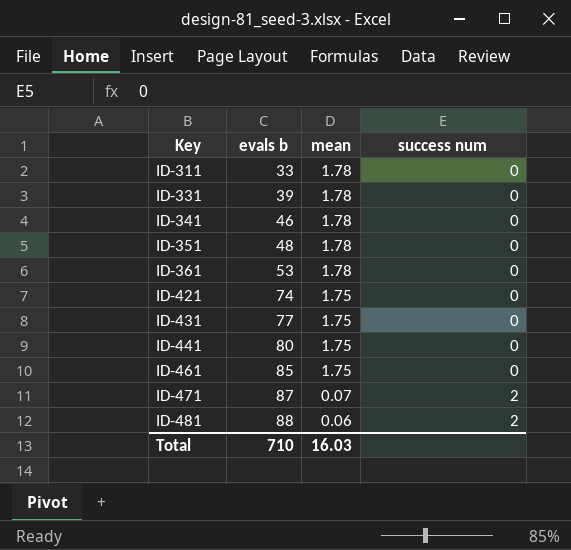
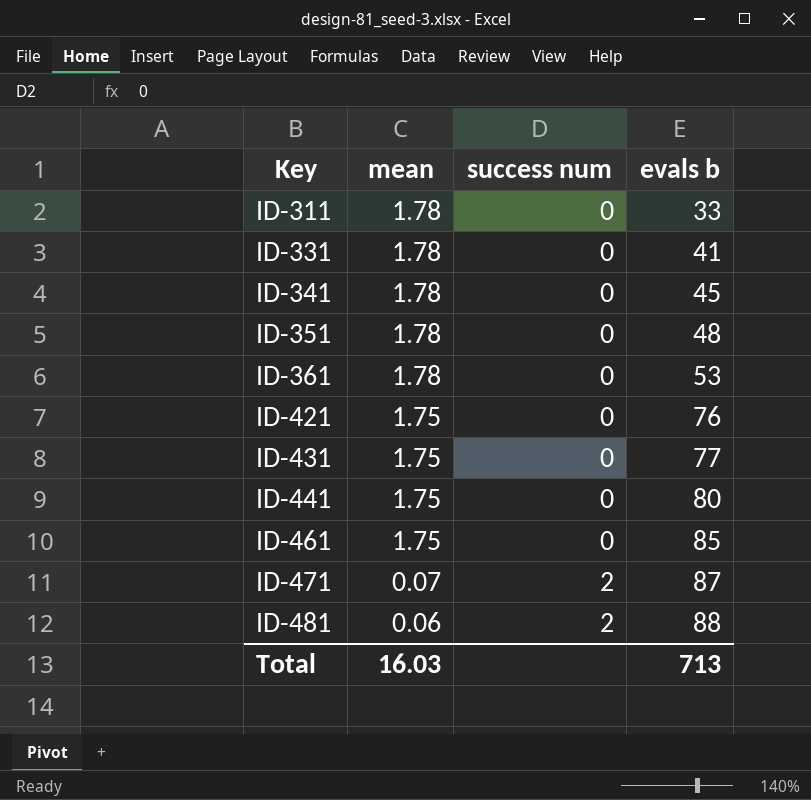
column evals b | position: 2 -> 4
ID-331 | evals b: 39 -> 41
ID-341 | evals b: 46 -> 45
ID-421 | evals b: 74 -> 76
Total | evals b: 710 -> 713

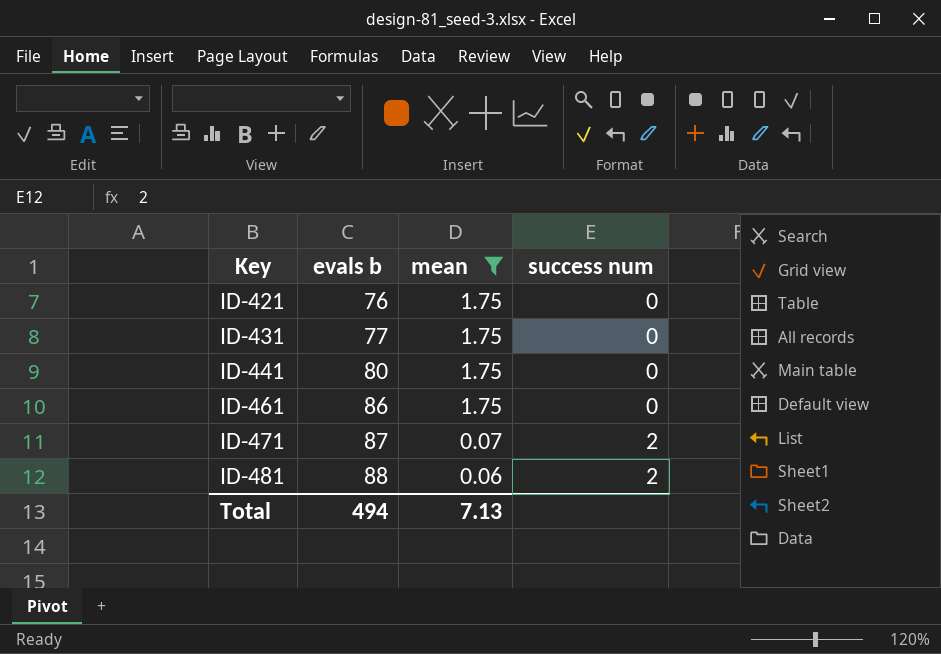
filter: none -> mean != 1.78
column evals b | position: 4 -> 2
ID-461 | evals b: 85 -> 86
Total | evals b: 713 -> 494
Total | mean: 16.03 -> 7.13

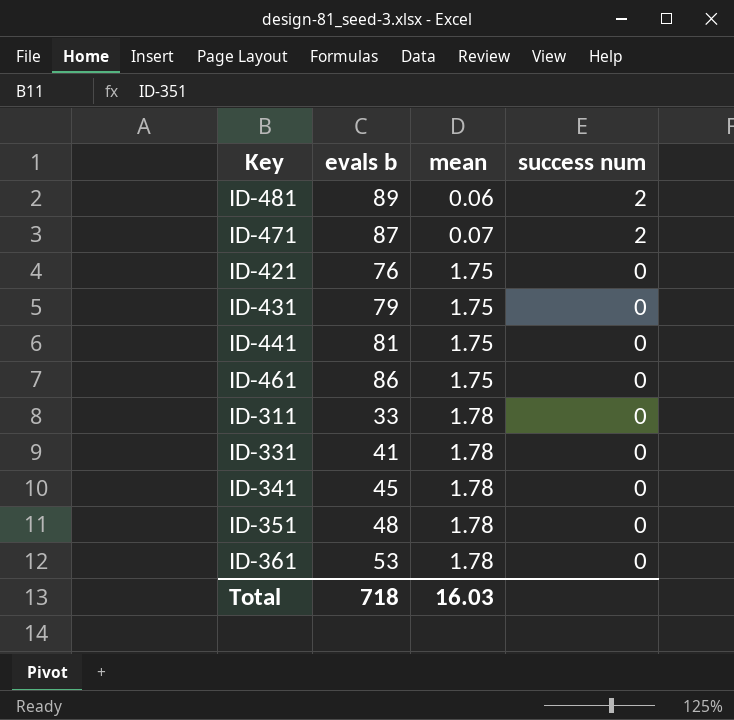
filter: mean != 1.78 -> none
row order: Key ascending -> mean ascending
ID-481 | evals b: 88 -> 89
ID-431 | evals b: 77 -> 79
ID-441 | evals b: 80 -> 81
Total | evals b: 494 -> 718
Total | mean: 7.13 -> 16.03

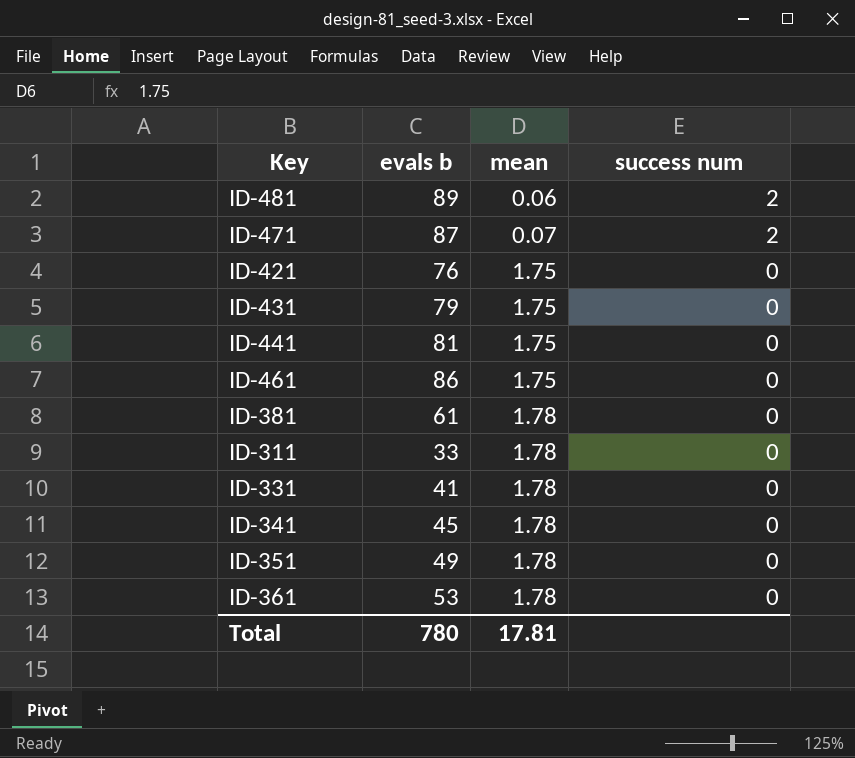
row ID-381: none -> 61 | 1.78 | 0
ID-351 | evals b: 48 -> 49
Total | evals b: 718 -> 780
Total | mean: 16.03 -> 17.81

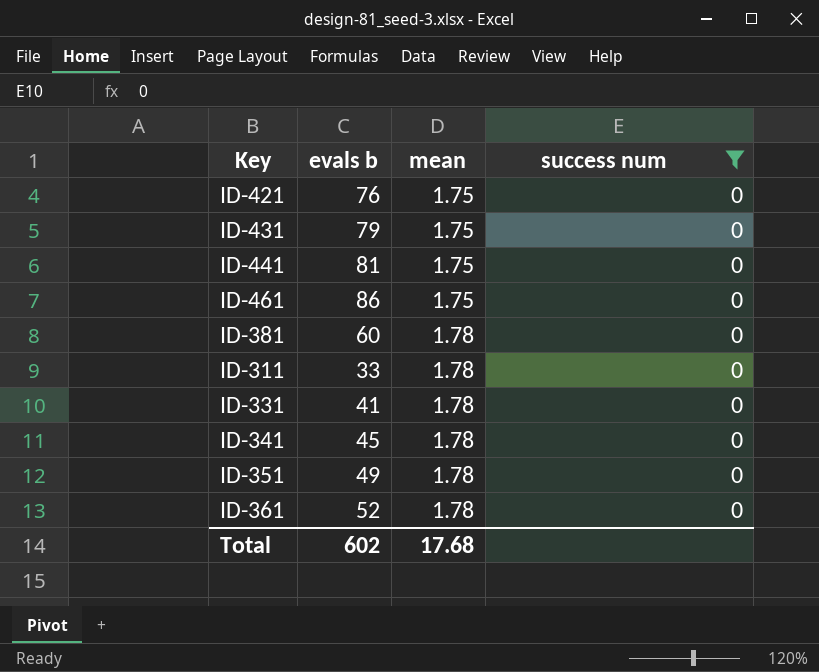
filter: none -> success num = 0
ID-381 | evals b: 61 -> 60
ID-361 | evals b: 53 -> 52
Total | evals b: 780 -> 602
Total | mean: 17.81 -> 17.68

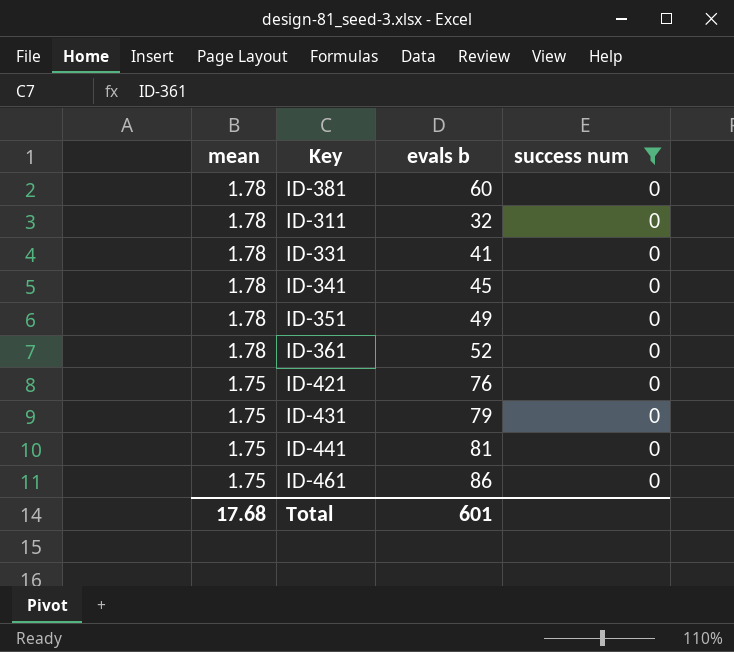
row order: mean ascending -> mean descending
column mean | position: 3 -> 1
ID-311 | evals b: 33 -> 32
Total | evals b: 602 -> 601

